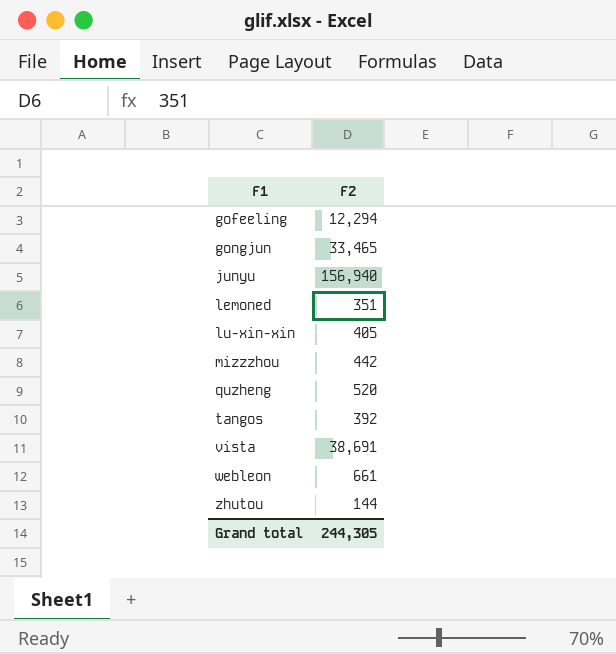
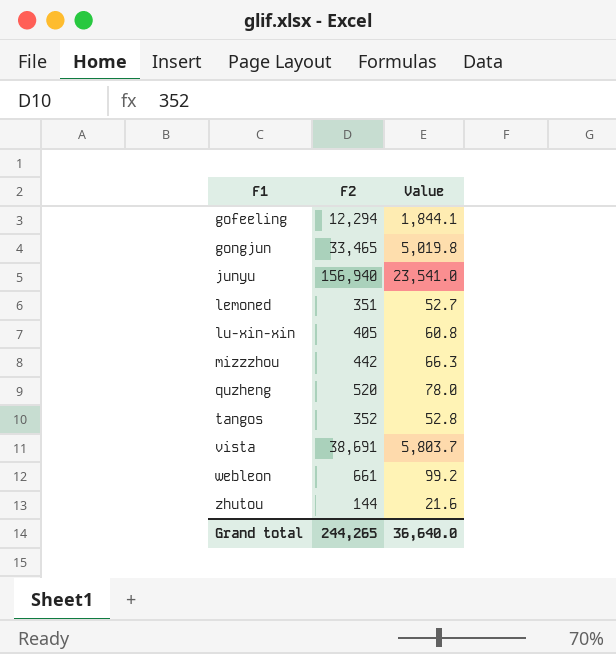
column Value | formula: none -> [F2] * 0.15
tangos | F2: 392 -> 352
Grand total | F2: 244,305 -> 244,265

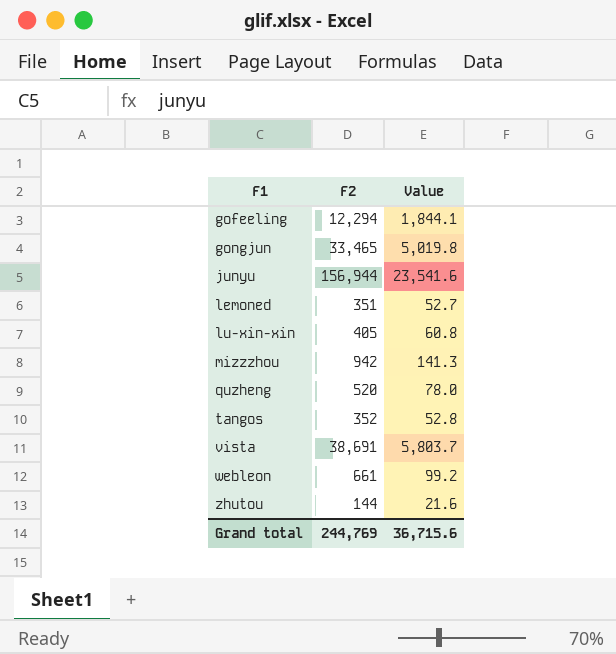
junyu | F2: 156,940 -> 156,944
junyu | Value: 23,541.0 -> 23,541.6
mizzzhou | F2: 442 -> 942
mizzzhou | Value: 66.3 -> 141.3
Grand total | F2: 244,265 -> 244,769
Grand total | Value: 36,640.0 -> 36,715.6

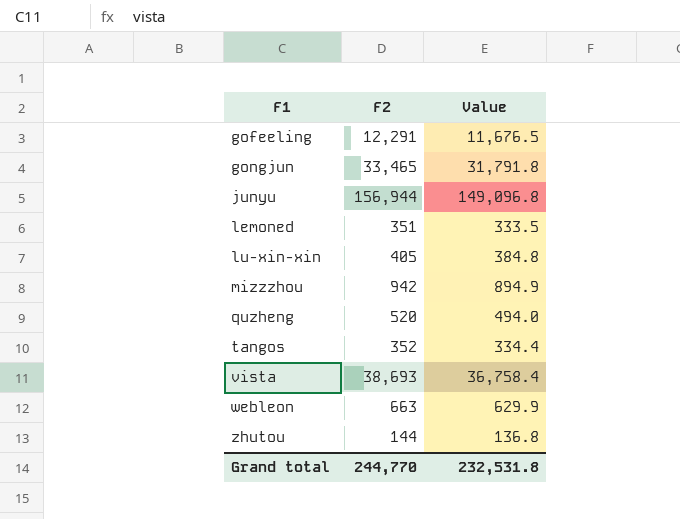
column Value | formula: [F2] * 0.15 -> [F2] * 0.95
gofeeling | F2: 12,294 -> 12,291
vista | F2: 38,691 -> 38,693
webleon | F2: 661 -> 663
Grand total | F2: 244,769 -> 244,770
Grand total | Value: 36,715.6 -> 232,531.8

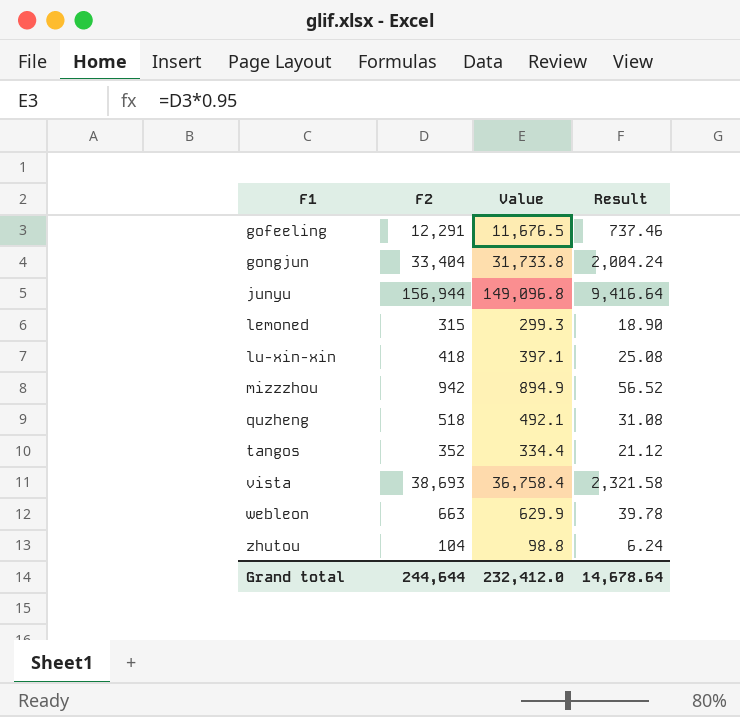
column Result | formula: none -> [F2] * 0.06
gongjun | F2: 33,465 -> 33,404
gongjun | Value: 31,791.8 -> 31,733.8
lemoned | F2: 351 -> 315
lemoned | Value: 333.5 -> 299.3
lu-xin-xin | F2: 405 -> 418
lu-xin-xin | Value: 384.8 -> 397.1
quzheng | F2: 520 -> 518
quzheng | Value: 494.0 -> 492.1
zhutou | F2: 144 -> 104
zhutou | Value: 136.8 -> 98.8
Grand total | F2: 244,770 -> 244,644
Grand total | Value: 232,531.8 -> 232,412.0

